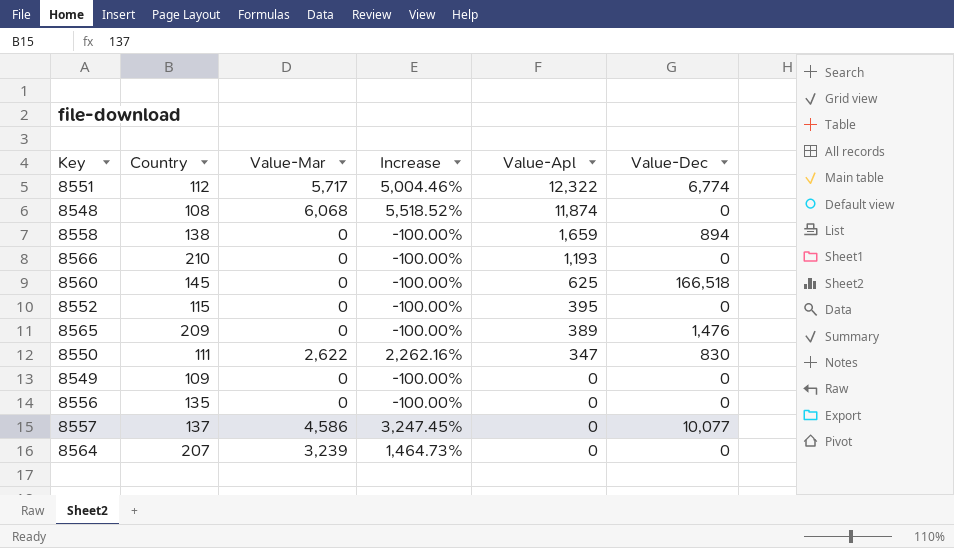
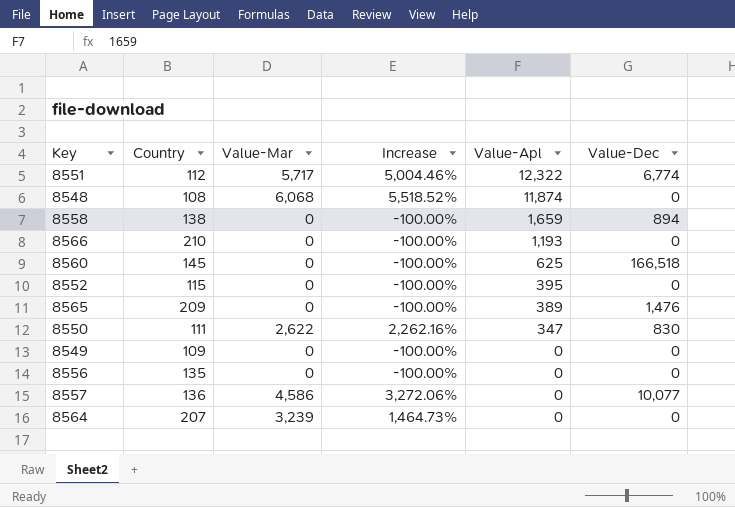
8557 | Country: 137 -> 136
8557 | Increase: 3,247.45% -> 3,272.06%

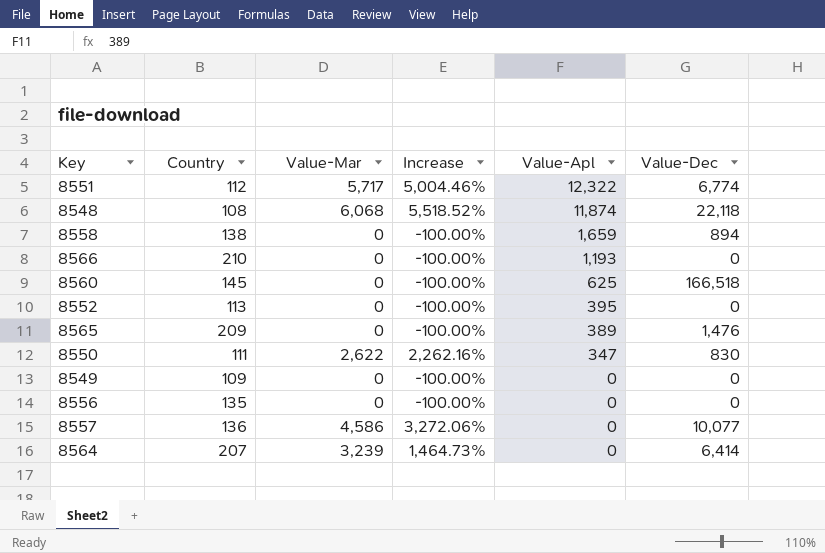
8548 | Value-Dec: 0 -> 22,118
8552 | Country: 115 -> 113
8564 | Value-Dec: 0 -> 6,414

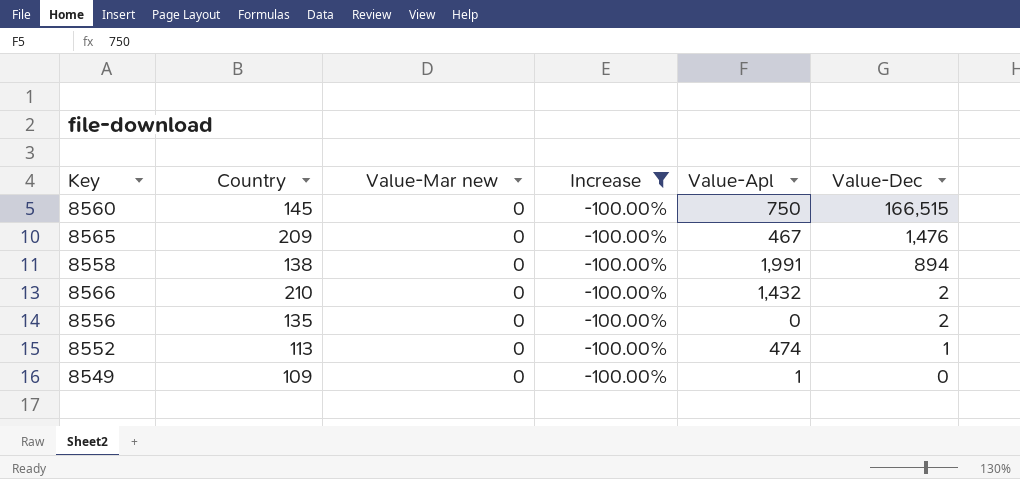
filter: none -> Increase = -100.00%
row order: Value-Apl descending -> Value-Dec descending
column name: Value-Mar -> Value-Mar new
8560 | Value-Apl: 625 -> 750
8560 | Value-Dec: 166,518 -> 166,515
8565 | Value-Apl: 389 -> 467
8558 | Value-Apl: 1,659 -> 1,991
8566 | Value-Apl: 1,193 -> 1,432
8566 | Value-Dec: 0 -> 2
8556 | Value-Dec: 0 -> 2
8552 | Value-Apl: 395 -> 474
8552 | Value-Dec: 0 -> 1
8549 | Value-Apl: 0 -> 1

